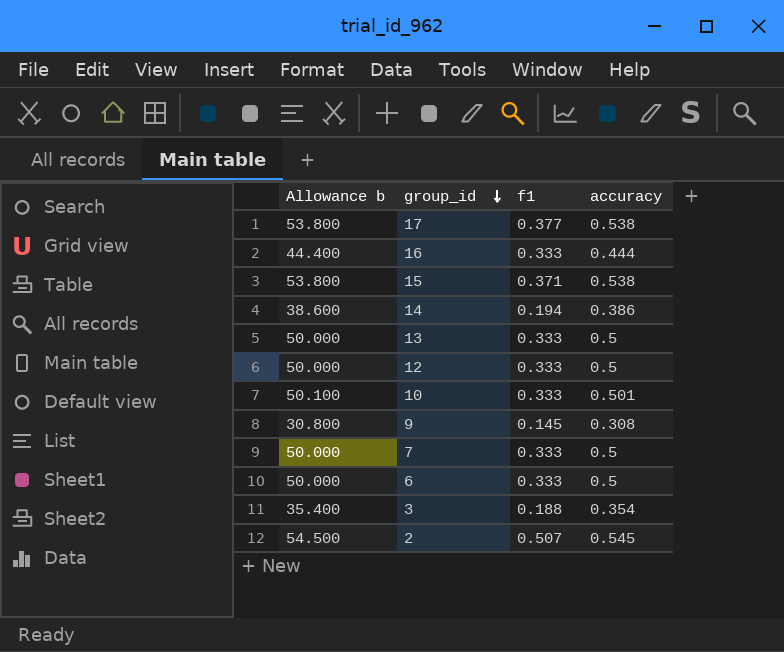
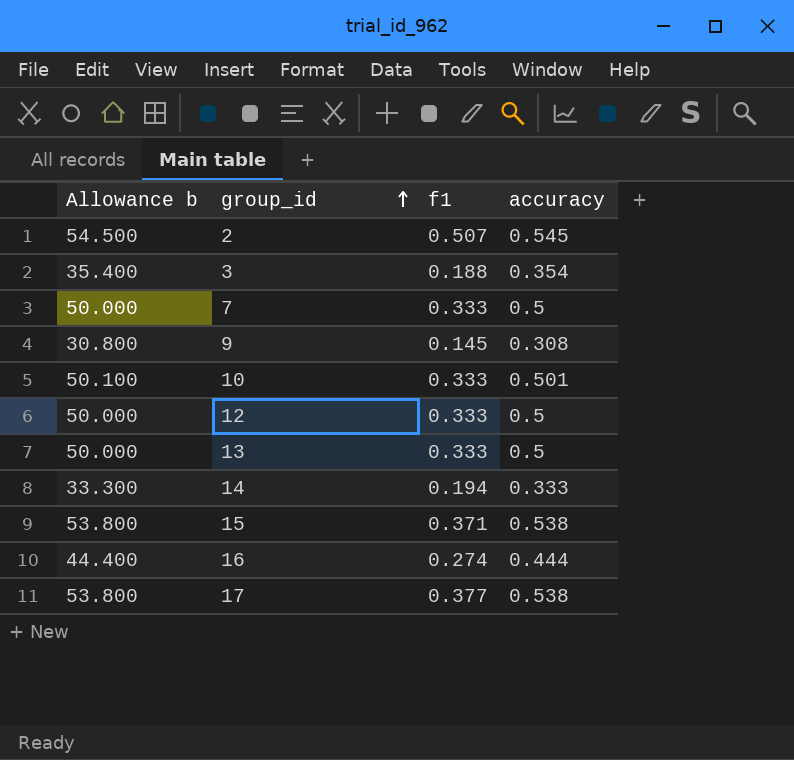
row order: group_id descending -> group_id ascending
row 6: 50.000 | 0.333 | 0.5 -> none
14 | Allowance b: 38.600 -> 33.300
14 | accuracy: 0.386 -> 0.333
16 | f1: 0.333 -> 0.274

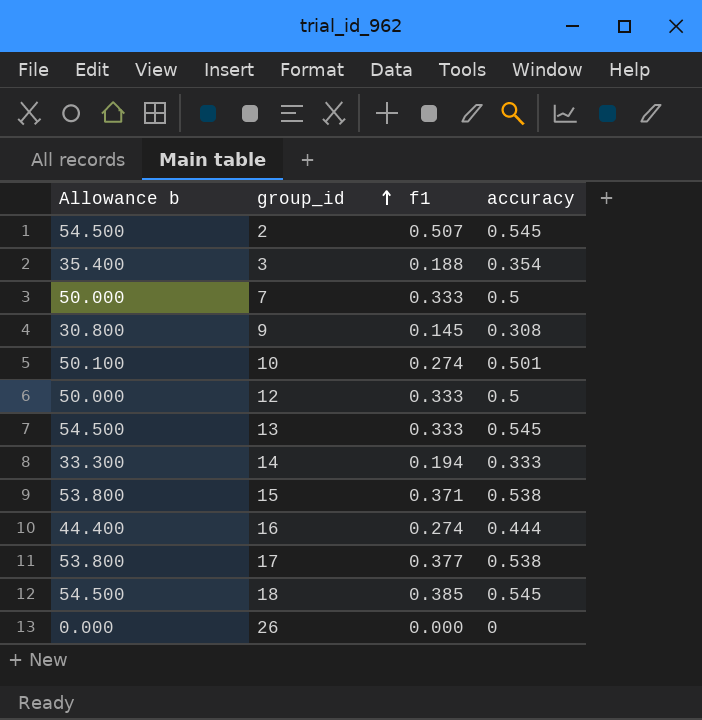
10 | f1: 0.333 -> 0.274
13 | Allowance b: 50.000 -> 54.500
13 | accuracy: 0.5 -> 0.545
row 18: none -> 54.500 | 0.385 | 0.545
row 26: none -> 0.000 | 0.000 | 0

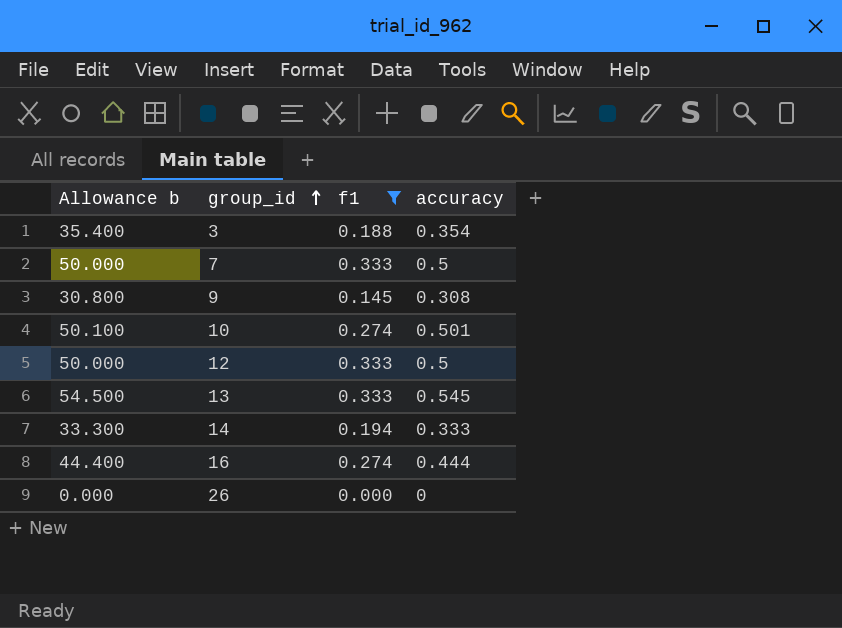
filter: none -> f1 <= 0.333

